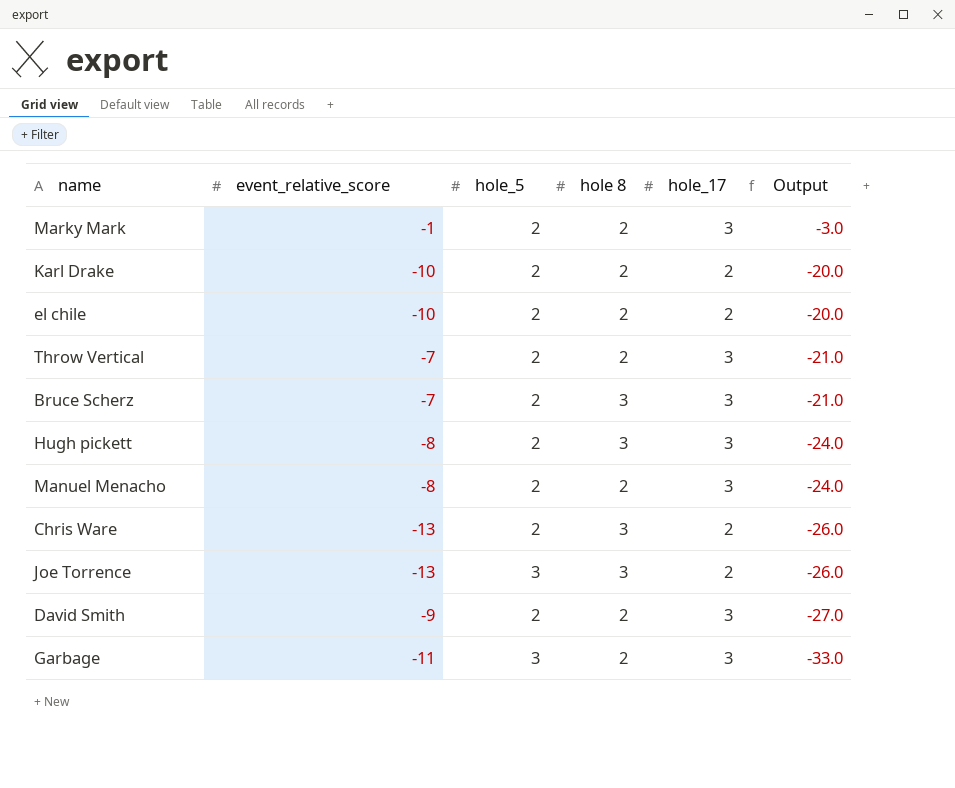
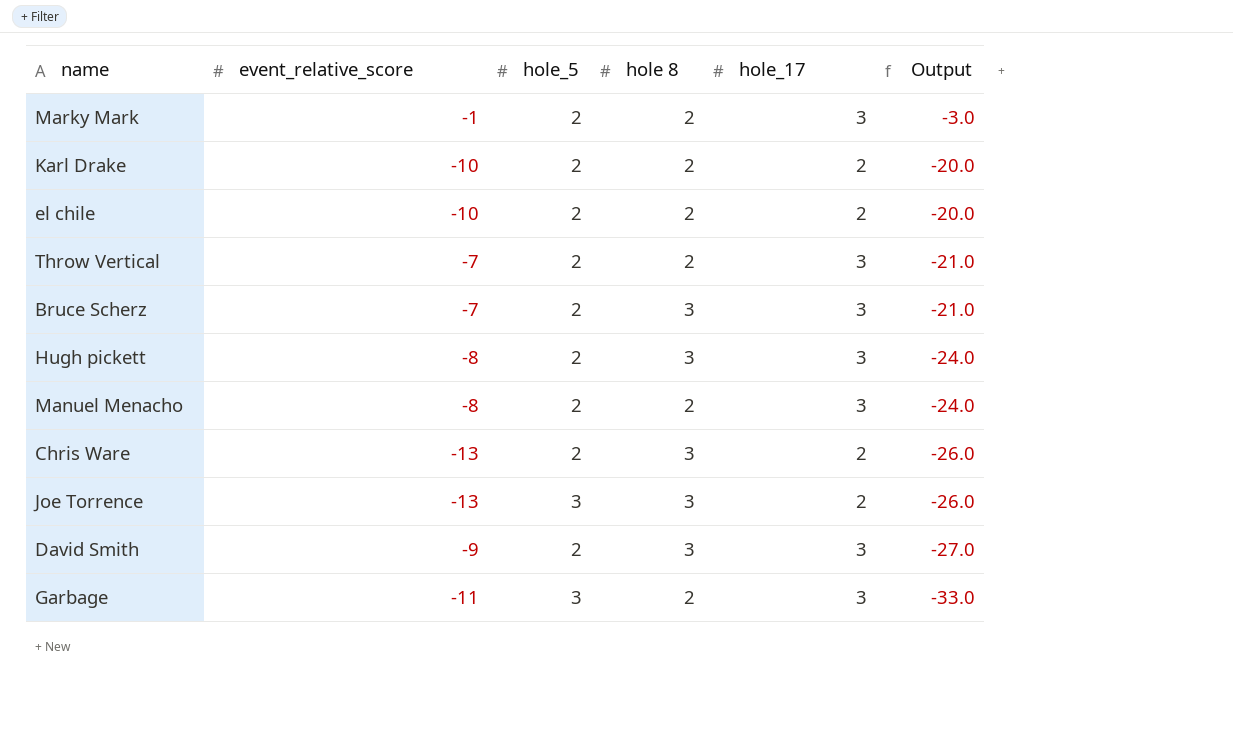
David Smith | hole 8: 2 -> 3

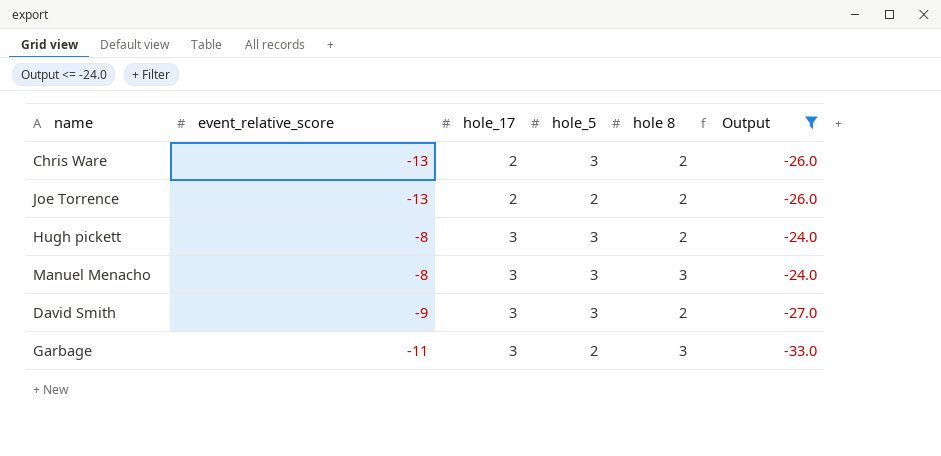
filter: none -> Output <= -24.0
row order: Output descending -> hole_17 ascending
column hole_17 | position: 5 -> 3
Chris Ware | hole_5: 2 -> 3
Chris Ware | hole 8: 3 -> 2
Joe Torrence | hole_5: 3 -> 2
Joe Torrence | hole 8: 3 -> 2
Hugh pickett | hole_5: 2 -> 3
Hugh pickett | hole 8: 3 -> 2
Manuel Menacho | hole_5: 2 -> 3
Manuel Menacho | hole 8: 2 -> 3
David Smith | hole_5: 2 -> 3
David Smith | hole 8: 3 -> 2
Garbage | hole_5: 3 -> 2
Garbage | hole 8: 2 -> 3

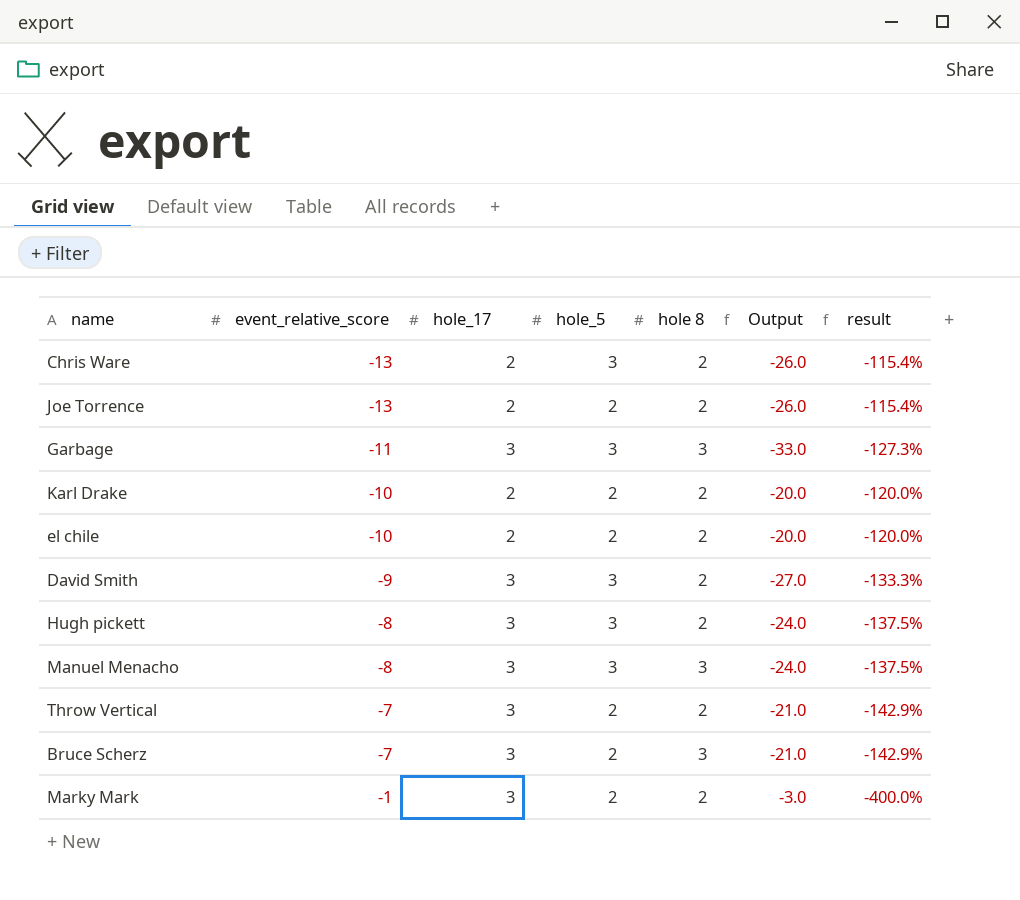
filter: Output <= -24.0 -> none
row order: hole_17 ascending -> event_relative_score ascending
column result | formula: none -> ([hole_17] - [event_relative_score]) / [event_relative_score]
Garbage | hole_5: 2 -> 3

